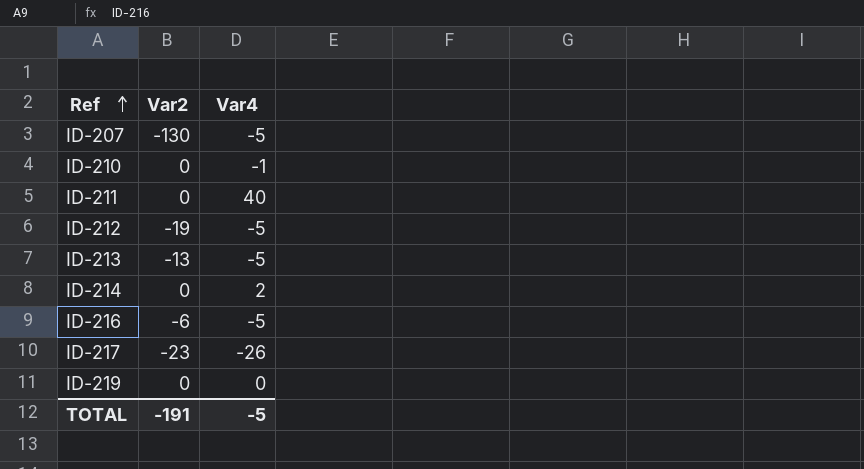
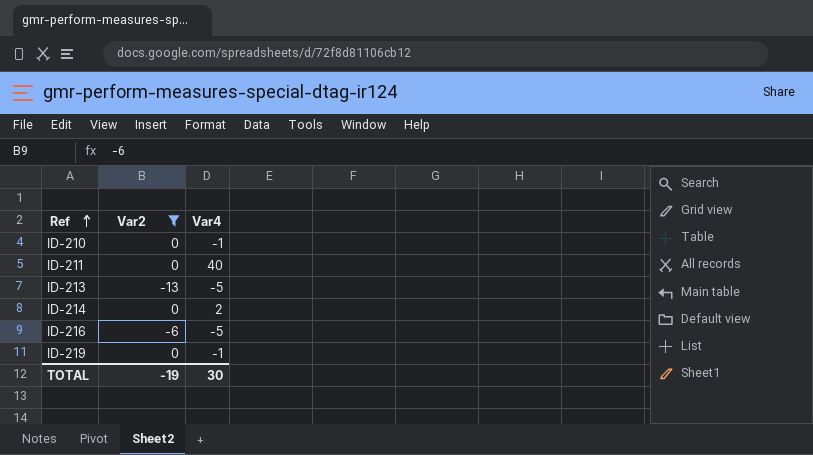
filter: none -> Var2 >= -13
ID-219 | Var4: 0 -> -1
TOTAL | Var2: -191 -> -19
TOTAL | Var4: -5 -> 30

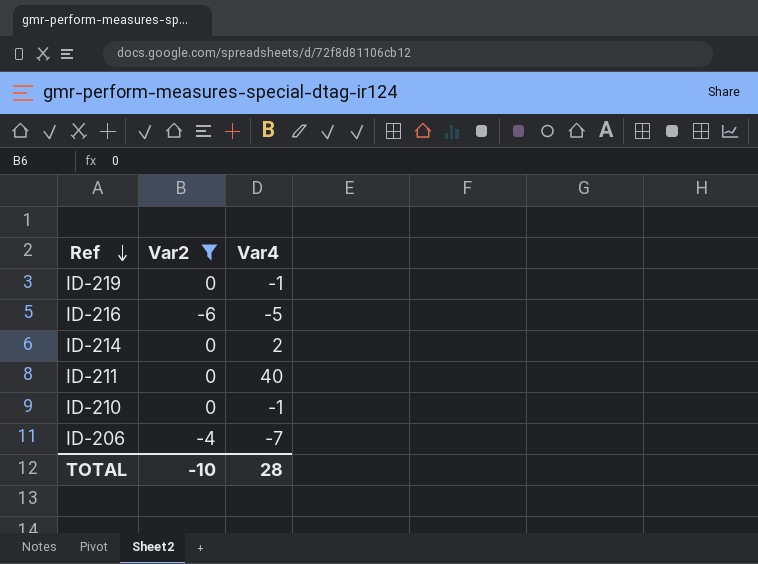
row order: Ref ascending -> Ref descending
row ID-213: -13 | -5 -> none
row ID-206: none -> -4 | -7
TOTAL | Var2: -19 -> -10
TOTAL | Var4: 30 -> 28

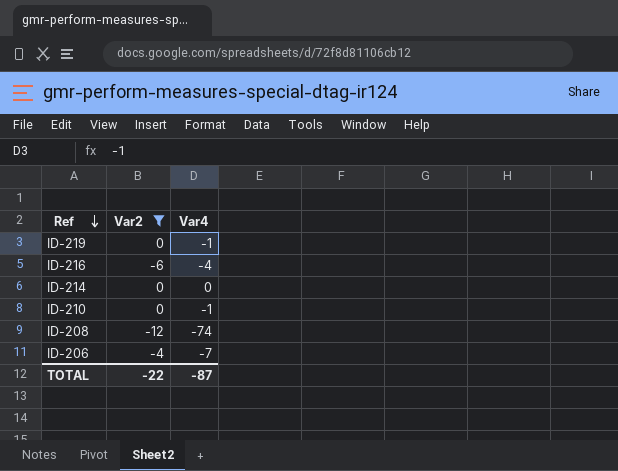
row ID-211: 0 | 40 -> none
ID-216 | Var4: -5 -> -4
ID-214 | Var4: 2 -> 0
row ID-208: none -> -12 | -74
TOTAL | Var2: -10 -> -22
TOTAL | Var4: 28 -> -87

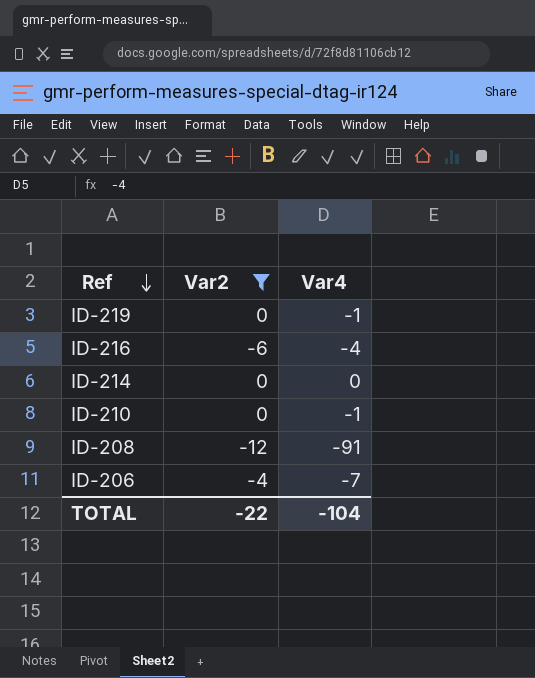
ID-208 | Var4: -74 -> -91
TOTAL | Var4: -87 -> -104

